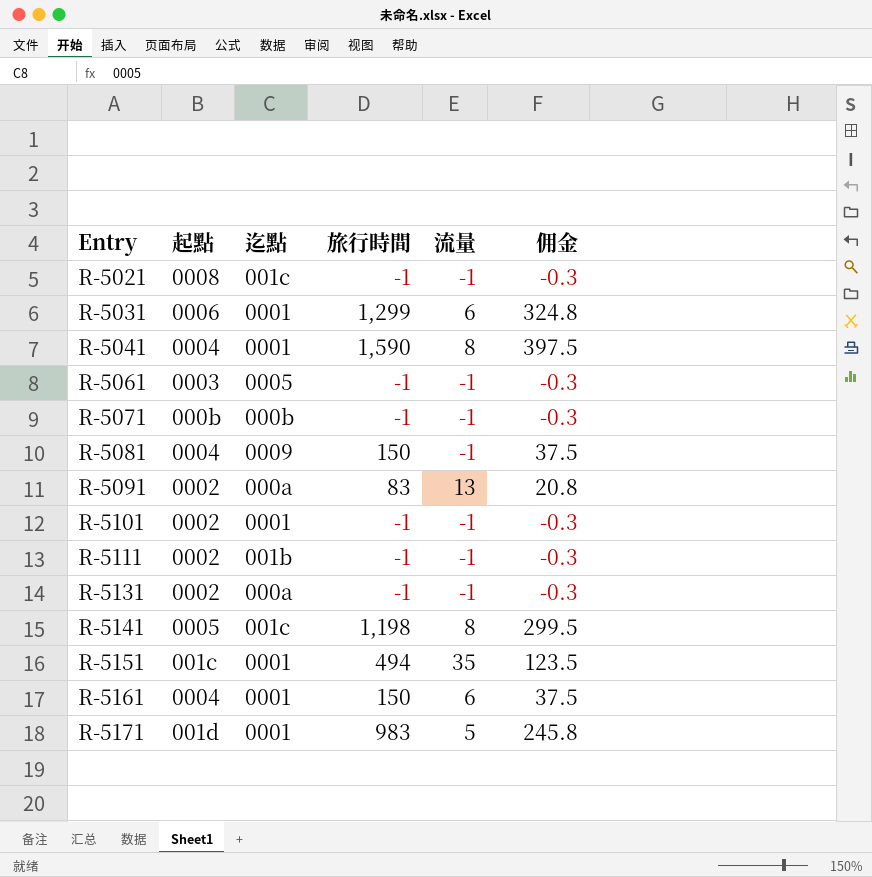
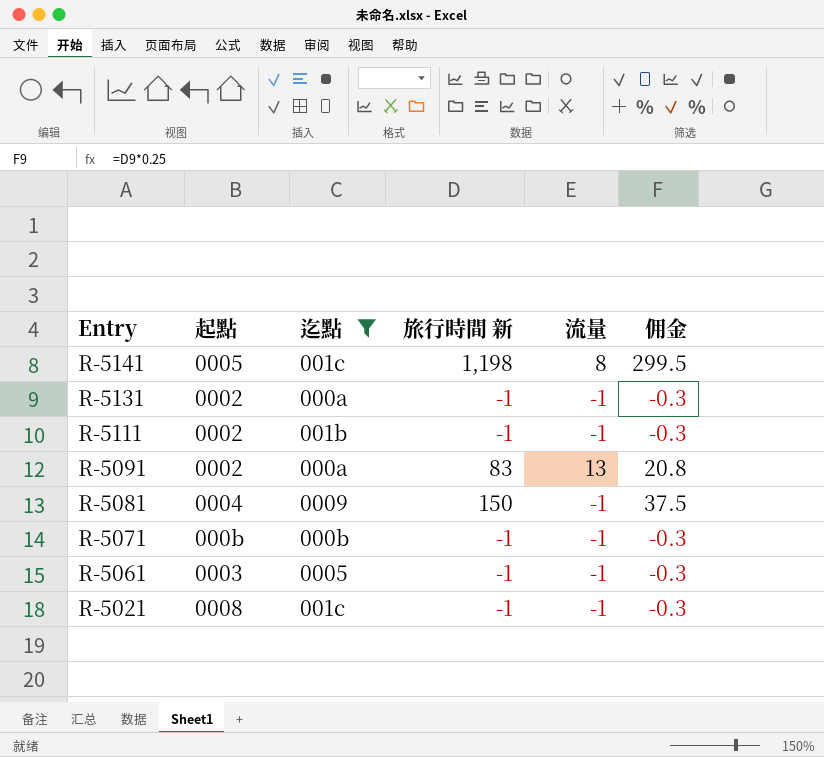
filter: none -> 迄點 != 0001
row order: Entry ascending -> Entry descending
column name: 旅行時間 -> 旅行時間 新

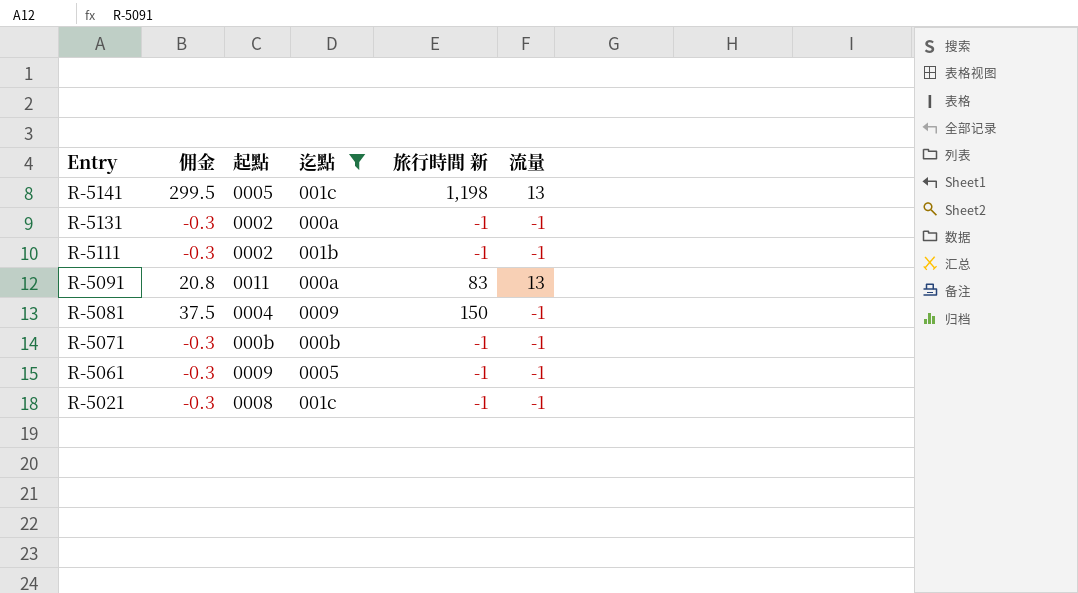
column 佣金 | position: 6 -> 2
R-5141 | 流量: 8 -> 13
R-5091 | 起點: 0002 -> 0011
R-5061 | 起點: 0003 -> 0009

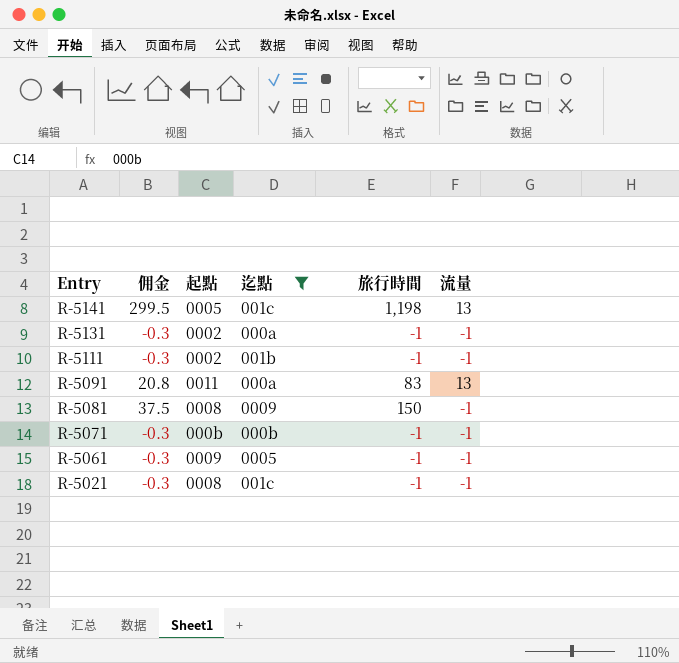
column name: 旅行時間 新 -> 旅行時間
R-5081 | 起點: 0004 -> 0008

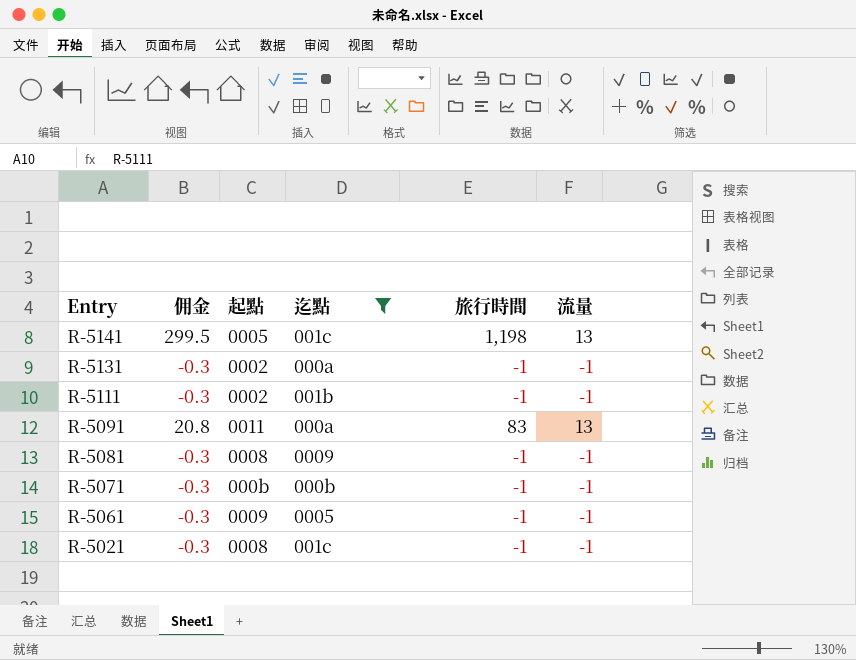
R-5081 | 佣金: 37.5 -> -0.3
R-5081 | 旅行時間: 150 -> -1

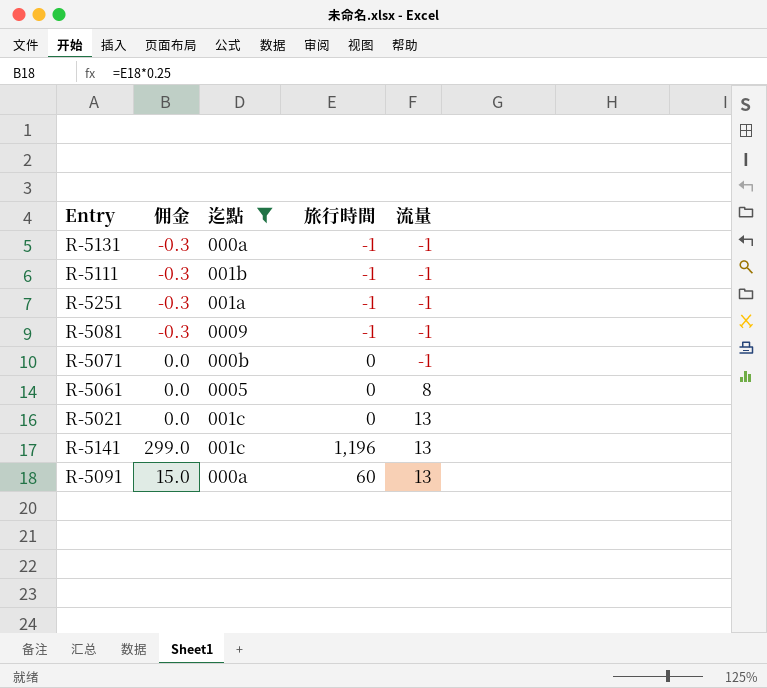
row order: Entry descending -> 流量 ascending
column 起點 | position: 3 -> none
row R-5251: none -> -0.3 | 001a | -1 | -1
R-5071 | 佣金: -0.3 -> 0.0
R-5071 | 旅行時間: -1 -> 0
R-5061 | 佣金: -0.3 -> 0.0
R-5061 | 旅行時間: -1 -> 0
R-5061 | 流量: -1 -> 8
R-5021 | 佣金: -0.3 -> 0.0
R-5021 | 旅行時間: -1 -> 0
R-5021 | 流量: -1 -> 13
R-5141 | 佣金: 299.5 -> 299.0
R-5141 | 旅行時間: 1,198 -> 1,196
R-5091 | 佣金: 20.8 -> 15.0
R-5091 | 旅行時間: 83 -> 60

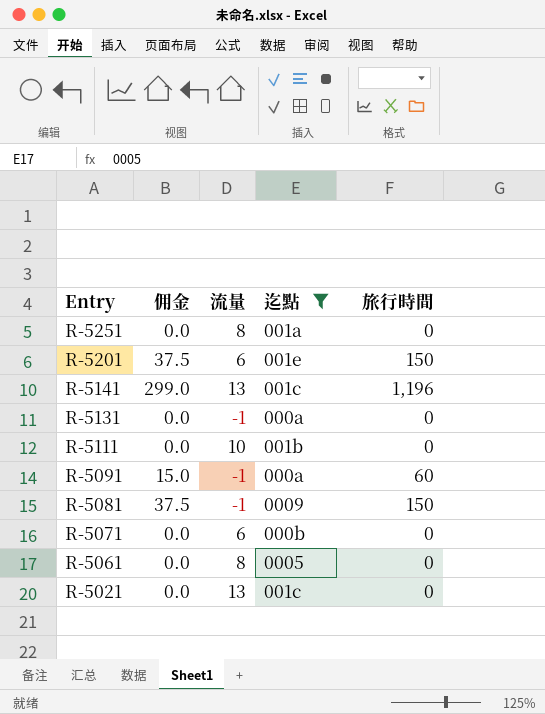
row order: 流量 ascending -> Entry descending
column 流量 | position: 5 -> 3
R-5251 | 佣金: -0.3 -> 0.0
R-5251 | 流量: -1 -> 8
R-5251 | 旅行時間: -1 -> 0
row R-5201: none -> 37.5 | 6 | 001e | 150
R-5131 | 佣金: -0.3 -> 0.0
R-5131 | 旅行時間: -1 -> 0
R-5111 | 佣金: -0.3 -> 0.0
R-5111 | 流量: -1 -> 10
R-5111 | 旅行時間: -1 -> 0
R-5091 | 流量: 13 -> -1
R-5081 | 佣金: -0.3 -> 37.5
R-5081 | 旅行時間: -1 -> 150
R-5071 | 流量: -1 -> 6

